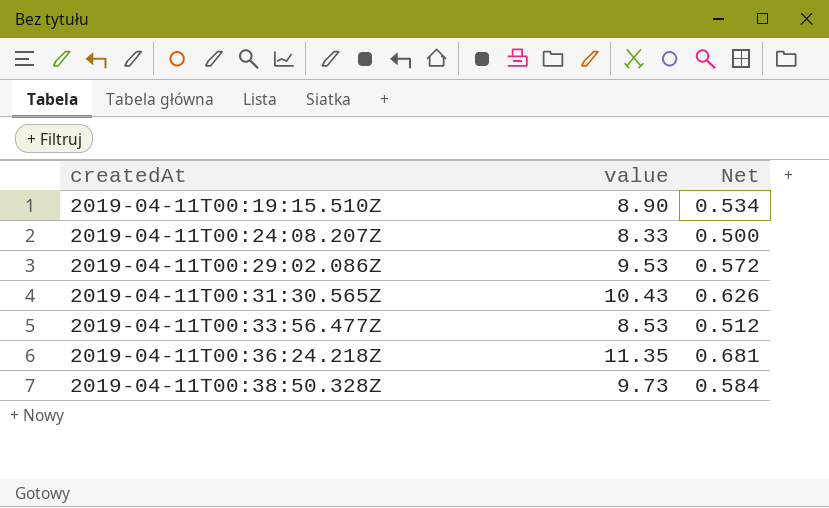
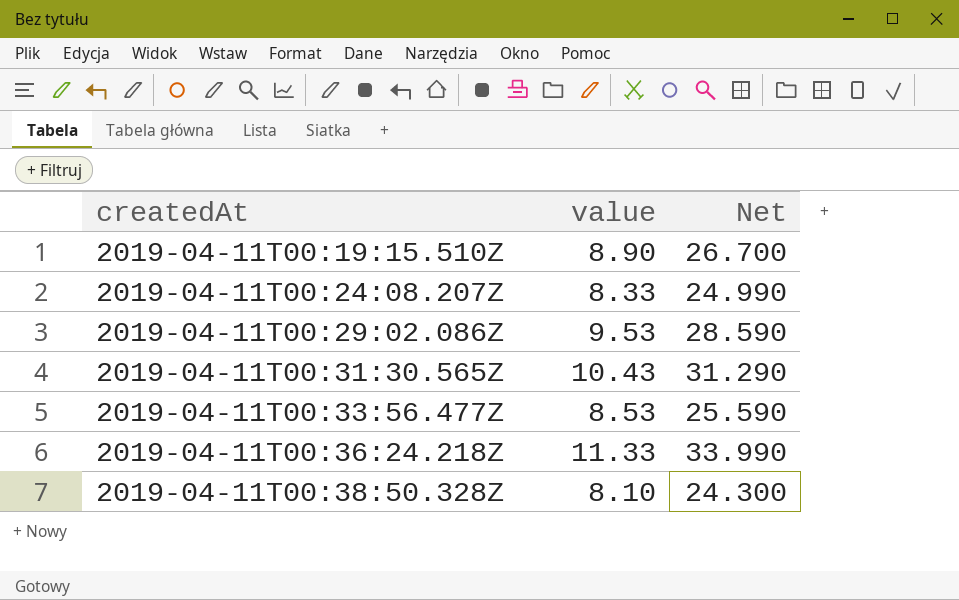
column Net | formula: [value] * 0.06 -> [value] * 3
2019-04-11T00:36:24.218Z | value: 11.35 -> 11.33
2019-04-11T00:38:50.328Z | value: 9.73 -> 8.10

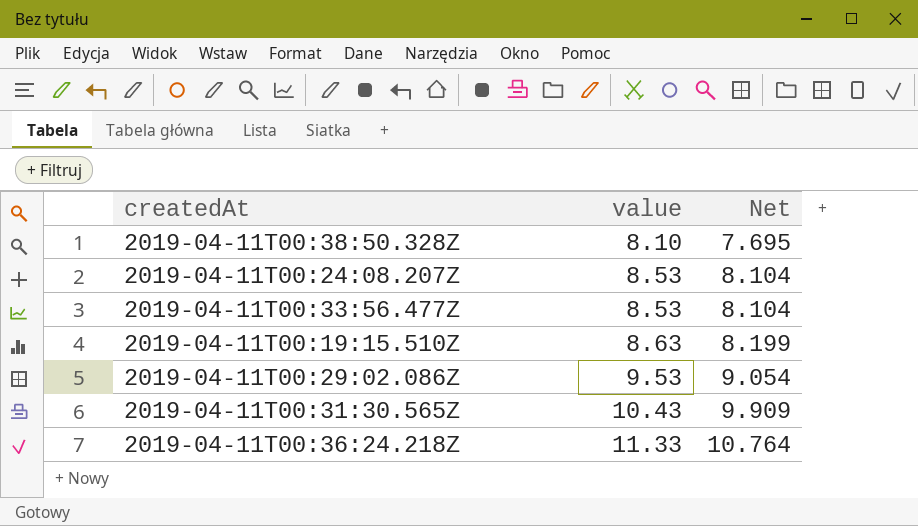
row order: createdAt ascending -> value ascending
column Net | formula: [value] * 3 -> [value] * 0.95
2019-04-11T00:24:08.207Z | value: 8.33 -> 8.53
2019-04-11T00:19:15.510Z | value: 8.90 -> 8.63

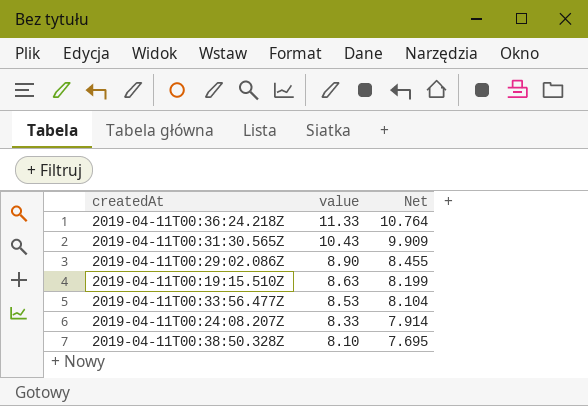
row order: value ascending -> value descending
2019-04-11T00:29:02.086Z | value: 9.53 -> 8.90
2019-04-11T00:29:02.086Z | Net: 9.054 -> 8.455
2019-04-11T00:24:08.207Z | value: 8.53 -> 8.33
2019-04-11T00:24:08.207Z | Net: 8.104 -> 7.914

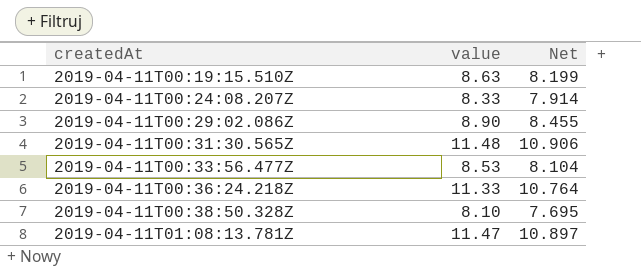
row order: value descending -> createdAt ascending
2019-04-11T00:31:30.565Z | value: 10.43 -> 11.48
2019-04-11T00:31:30.565Z | Net: 9.909 -> 10.906
row 2019-04-11T01:08:13.781Z: none -> 11.47 | 10.897

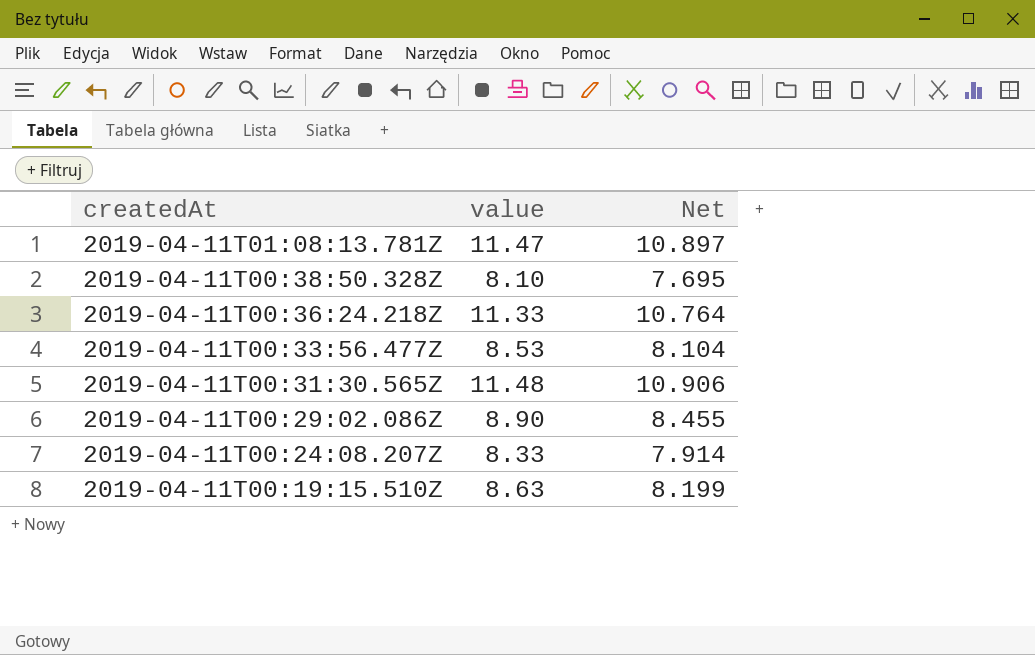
row order: createdAt ascending -> createdAt descending

